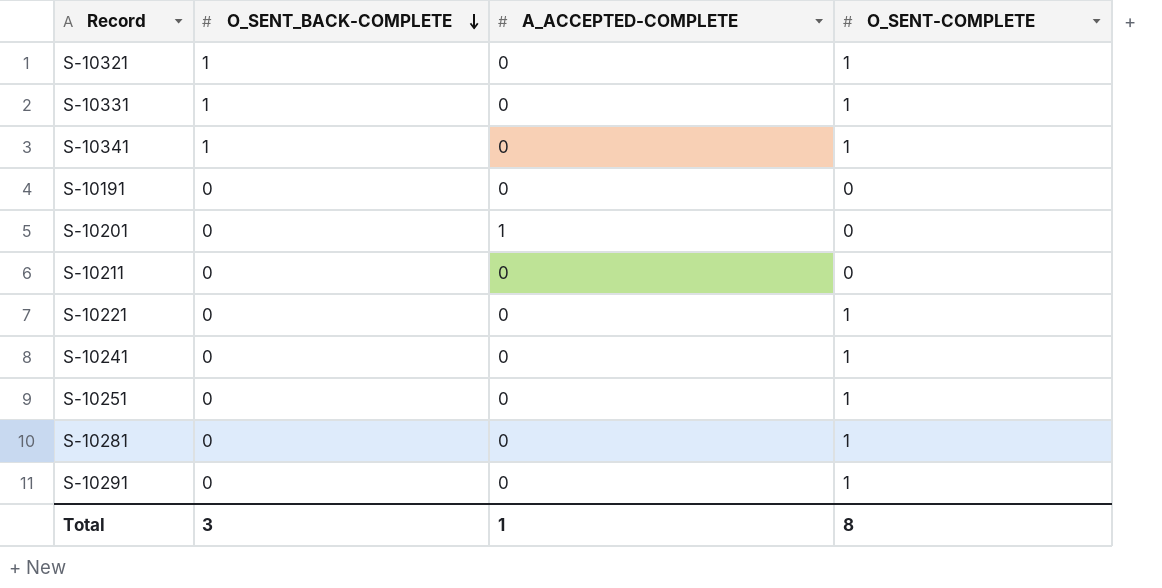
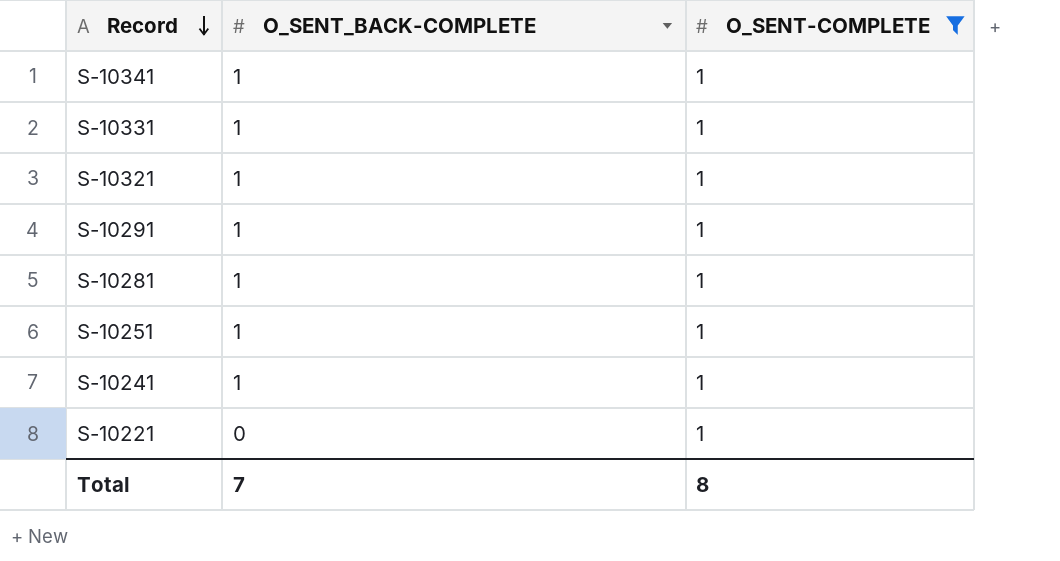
filter: none -> O_SENT-COMPLETE = 1
row order: O_SENT_BACK-COMPLETE descending -> Record descending
column A_ACCEPTED-COMPLETE | position: 3 -> none
S-10291 | O_SENT_BACK-COMPLETE: 0 -> 1
S-10281 | O_SENT_BACK-COMPLETE: 0 -> 1
S-10251 | O_SENT_BACK-COMPLETE: 0 -> 1
S-10241 | O_SENT_BACK-COMPLETE: 0 -> 1
Total | O_SENT_BACK-COMPLETE: 3 -> 7

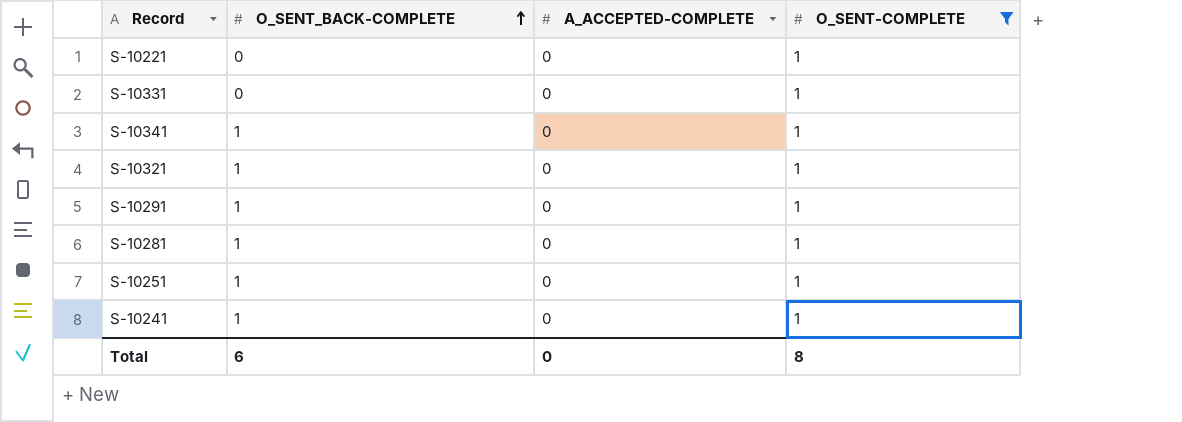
row order: Record descending -> O_SENT_BACK-COMPLETE ascending
column A_ACCEPTED-COMPLETE | position: none -> 3
S-10331 | O_SENT_BACK-COMPLETE: 1 -> 0
Total | O_SENT_BACK-COMPLETE: 7 -> 6

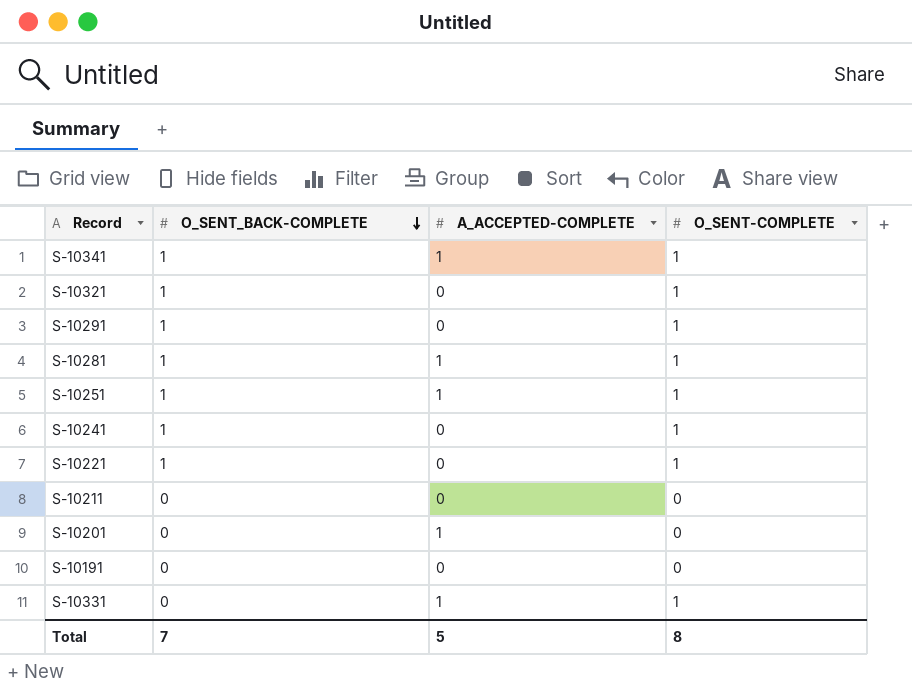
filter: O_SENT-COMPLETE = 1 -> none
row order: O_SENT_BACK-COMPLETE ascending -> O_SENT_BACK-COMPLETE descending
S-10341 | A_ACCEPTED-COMPLETE: 0 -> 1
S-10281 | A_ACCEPTED-COMPLETE: 0 -> 1
S-10251 | A_ACCEPTED-COMPLETE: 0 -> 1
S-10221 | O_SENT_BACK-COMPLETE: 0 -> 1
S-10331 | A_ACCEPTED-COMPLETE: 0 -> 1
Total | O_SENT_BACK-COMPLETE: 6 -> 7
Total | A_ACCEPTED-COMPLETE: 0 -> 5

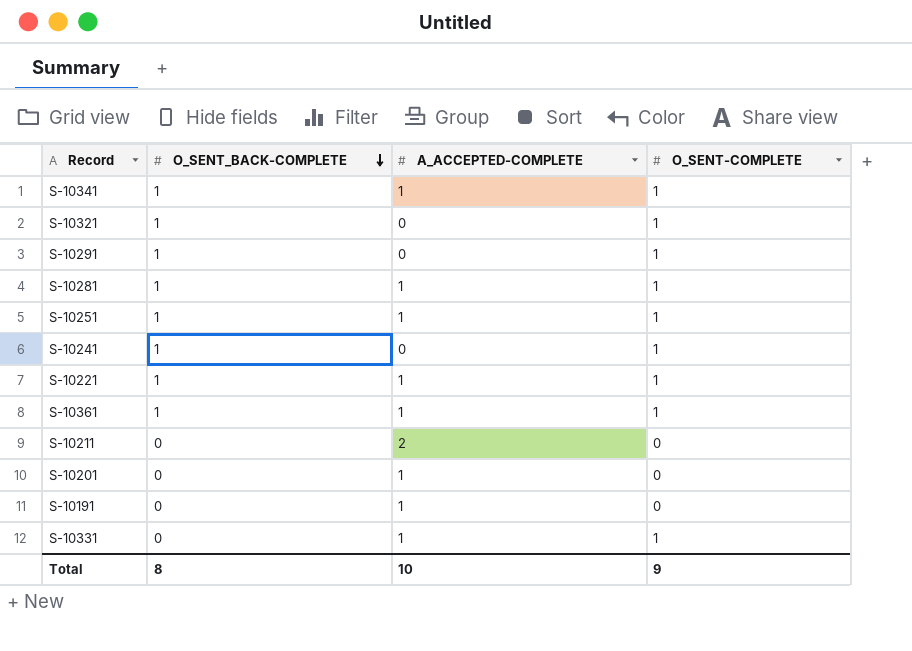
S-10221 | A_ACCEPTED-COMPLETE: 0 -> 1
row S-10361: none -> 1 | 1 | 1
S-10211 | A_ACCEPTED-COMPLETE: 0 -> 2
S-10191 | A_ACCEPTED-COMPLETE: 0 -> 1
Total | O_SENT_BACK-COMPLETE: 7 -> 8
Total | A_ACCEPTED-COMPLETE: 5 -> 10
Total | O_SENT-COMPLETE: 8 -> 9

